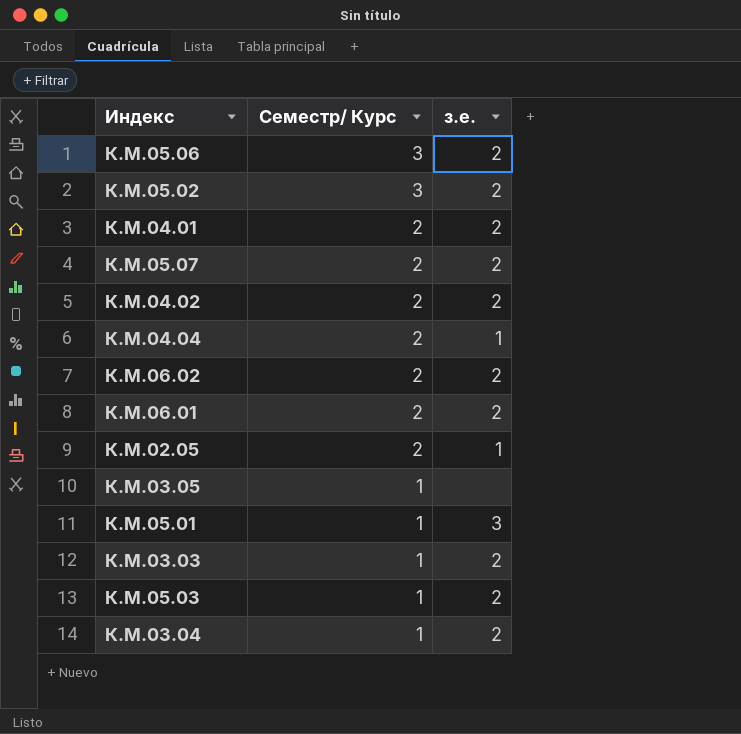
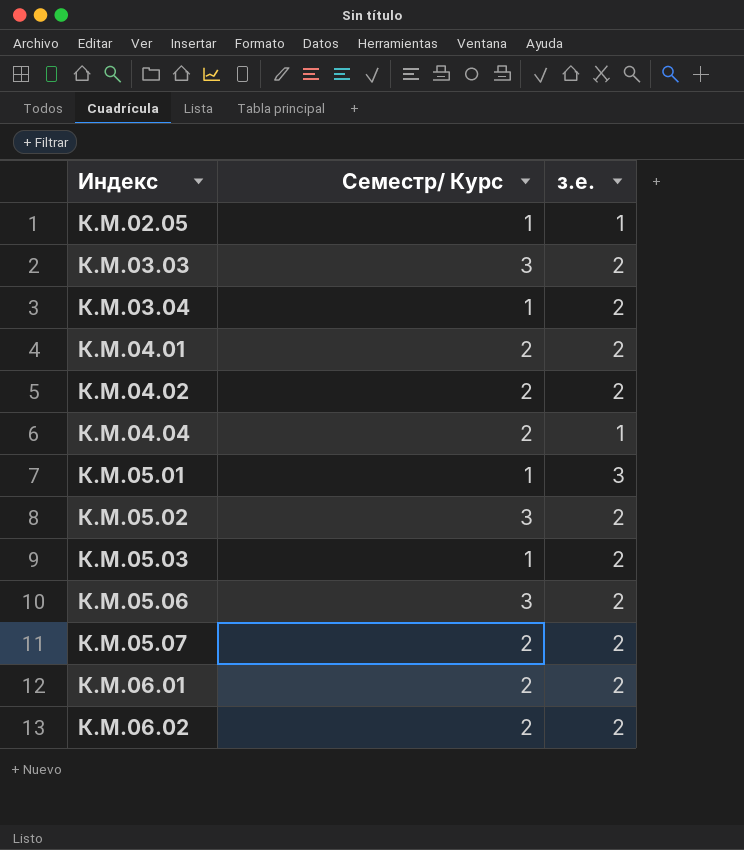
row order: Семестр/ Курс descending -> Индекс ascending
row К.М.03.05: 1 | none -> none
К.М.02.05 | Семестр/ Курс: 2 -> 1
К.М.03.03 | Семестр/ Курс: 1 -> 3

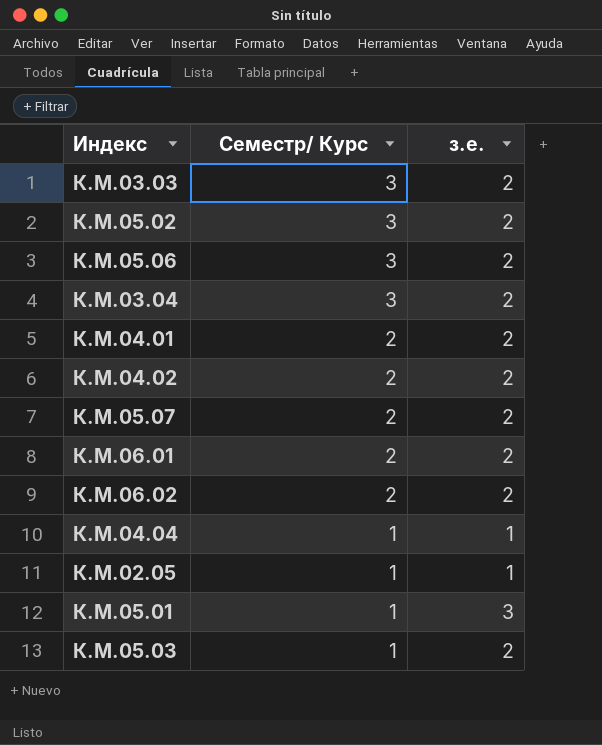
row order: Индекс ascending -> Семестр/ Курс descending
К.М.03.04 | Семестр/ Курс: 1 -> 3
К.М.04.04 | Семестр/ Курс: 2 -> 1

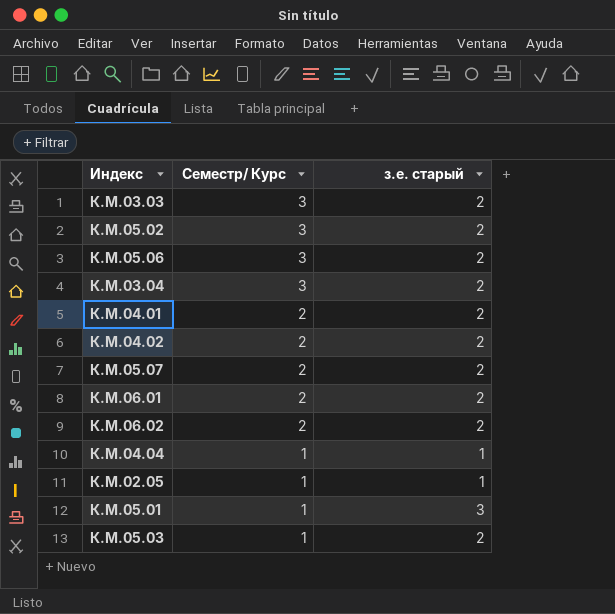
column name: з.е. -> з.е. старый

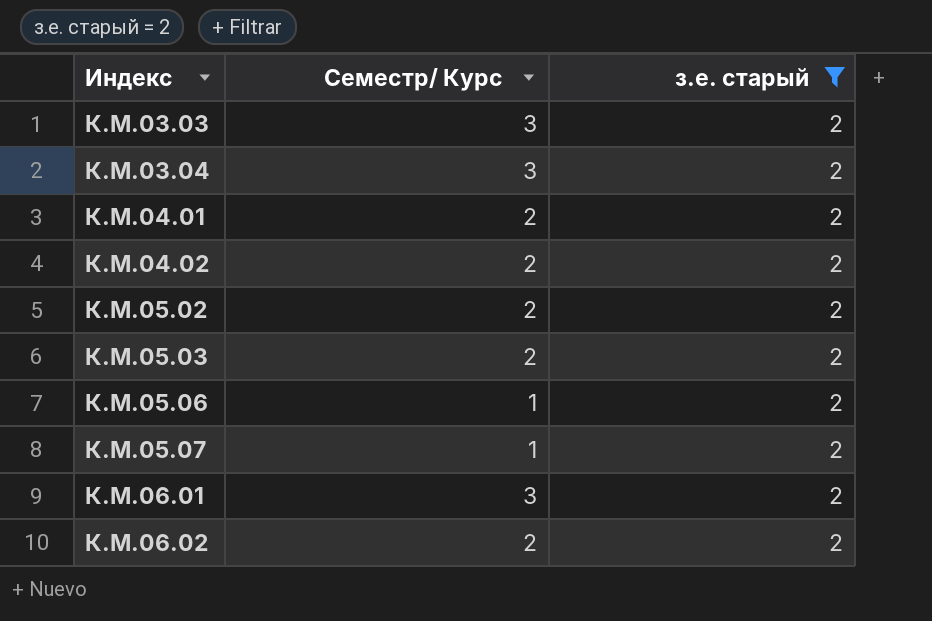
filter: none -> з.е. старый = 2
row order: Семестр/ Курс descending -> Индекс ascending
К.М.05.02 | Семестр/ Курс: 3 -> 2
К.М.05.03 | Семестр/ Курс: 1 -> 2
К.М.05.06 | Семестр/ Курс: 3 -> 1
К.М.05.07 | Семестр/ Курс: 2 -> 1
К.М.06.01 | Семестр/ Курс: 2 -> 3

